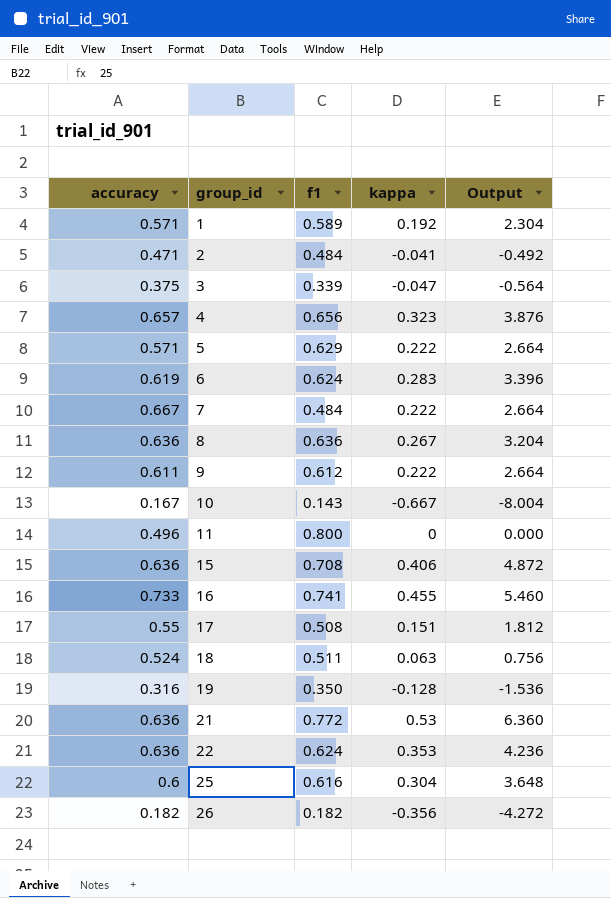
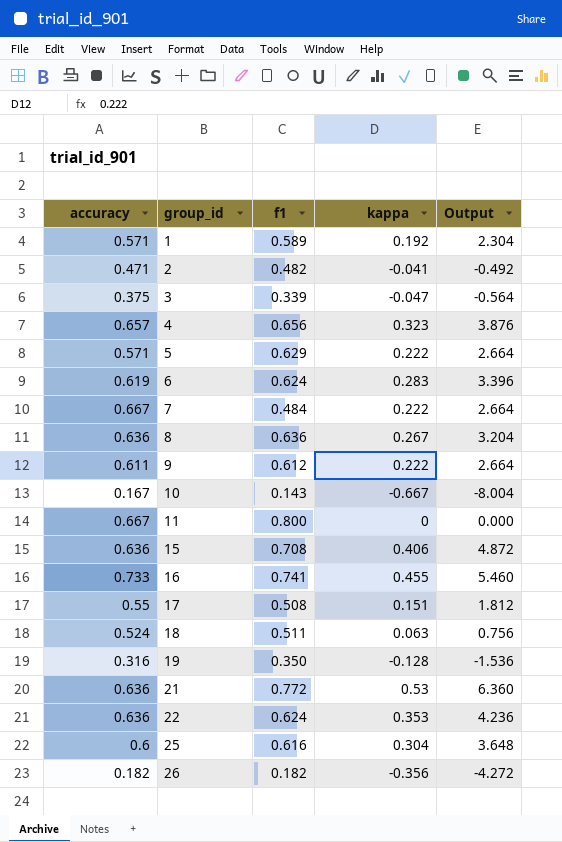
2 | f1: 0.484 -> 0.482
11 | accuracy: 0.496 -> 0.667

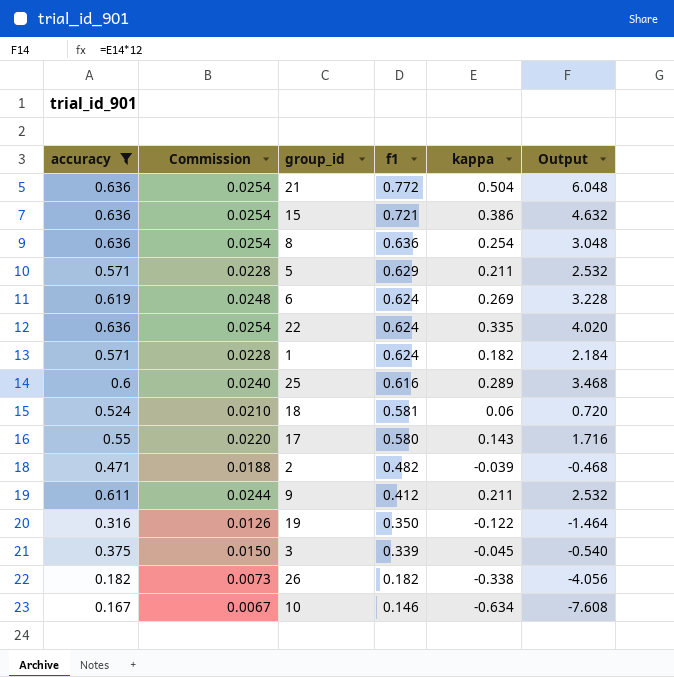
filter: none -> accuracy <= 0.636
row order: group_id ascending -> f1 descending
column Commission | formula: none -> [accuracy] * 0.04
21 | kappa: 0.53 -> 0.504
21 | Output: 6.360 -> 6.048
15 | f1: 0.708 -> 0.721
15 | kappa: 0.406 -> 0.386
15 | Output: 4.872 -> 4.632
8 | kappa: 0.267 -> 0.254
8 | Output: 3.204 -> 3.048
5 | kappa: 0.222 -> 0.211
5 | Output: 2.664 -> 2.532
6 | kappa: 0.283 -> 0.269
6 | Output: 3.396 -> 3.228
22 | kappa: 0.353 -> 0.335
22 | Output: 4.236 -> 4.020
1 | f1: 0.589 -> 0.624
1 | kappa: 0.192 -> 0.182
1 | Output: 2.304 -> 2.184
25 | kappa: 0.304 -> 0.289
25 | Output: 3.648 -> 3.468
18 | f1: 0.511 -> 0.581
18 | kappa: 0.063 -> 0.06
18 | Output: 0.756 -> 0.720
17 | f1: 0.508 -> 0.580
17 | kappa: 0.151 -> 0.143
17 | Output: 1.812 -> 1.716
2 | kappa: -0.041 -> -0.039
2 | Output: -0.492 -> -0.468
9 | f1: 0.612 -> 0.412
9 | kappa: 0.222 -> 0.211
9 | Output: 2.664 -> 2.532
19 | kappa: -0.128 -> -0.122
19 | Output: -1.536 -> -1.464
3 | kappa: -0.047 -> -0.045
3 | Output: -0.564 -> -0.540
26 | kappa: -0.356 -> -0.338
26 | Output: -4.272 -> -4.056
10 | f1: 0.143 -> 0.146
10 | kappa: -0.667 -> -0.634
10 | Output: -8.004 -> -7.608

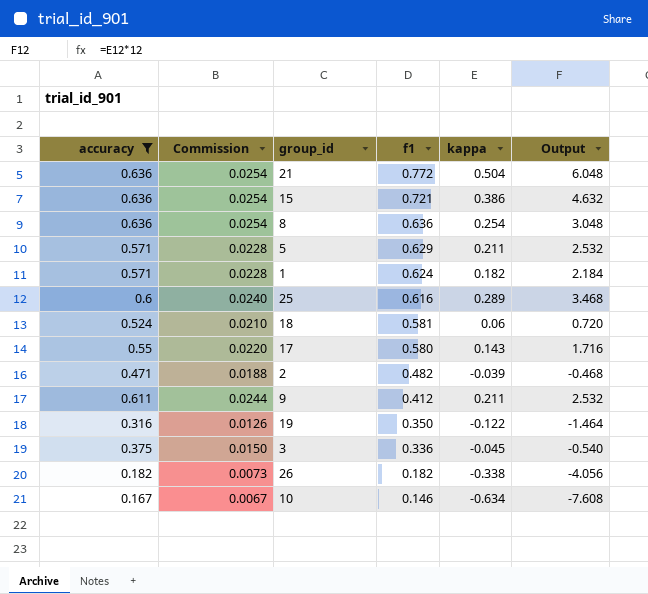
row 6: 0.619 | 0.0248 | 0.624 | 0.269 | 3.228 -> none
row 22: 0.636 | 0.0254 | 0.624 | 0.335 | 4.020 -> none
3 | f1: 0.339 -> 0.336

